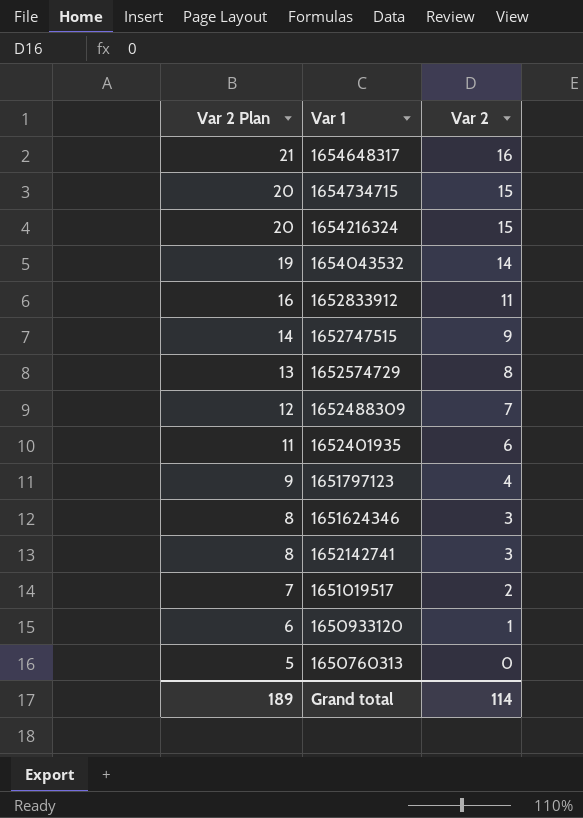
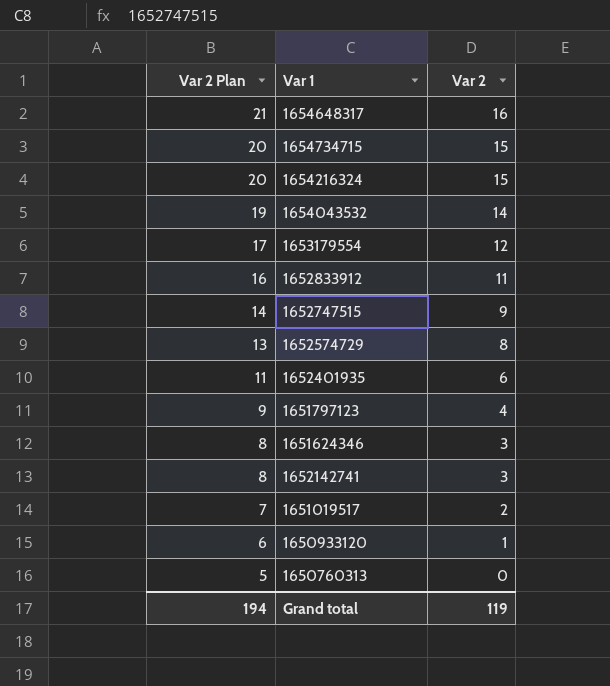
row 1652488309: 12 | 7 -> none
row 1653179554: none -> 17 | 12
Grand total | Var 2 Plan: 189 -> 194
Grand total | Var 2: 114 -> 119

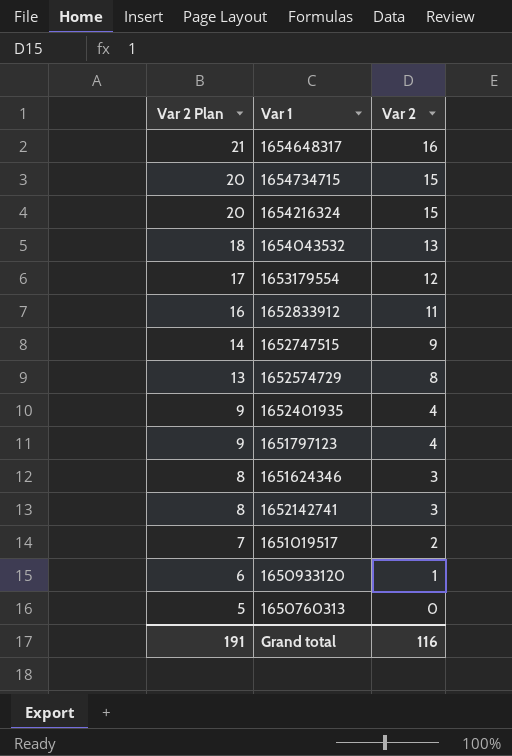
1654043532 | Var 2 Plan: 19 -> 18
1654043532 | Var 2: 14 -> 13
1652401935 | Var 2 Plan: 11 -> 9
1652401935 | Var 2: 6 -> 4
Grand total | Var 2 Plan: 194 -> 191
Grand total | Var 2: 119 -> 116

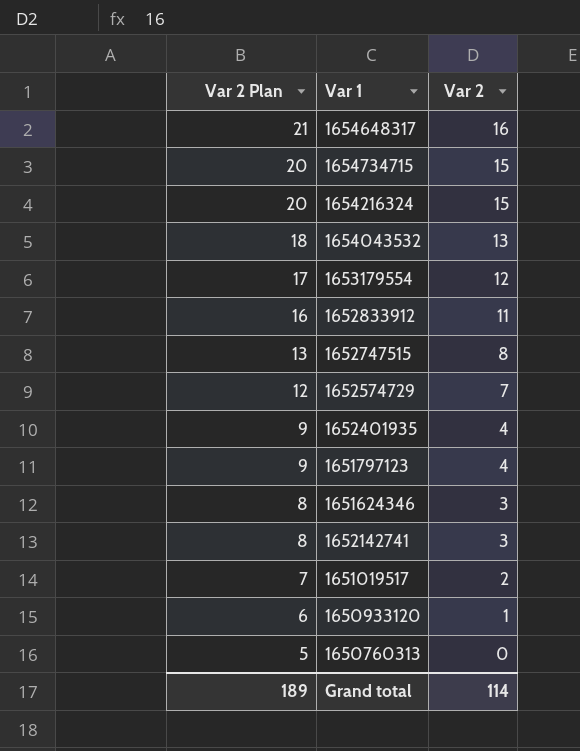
1652747515 | Var 2 Plan: 14 -> 13
1652747515 | Var 2: 9 -> 8
1652574729 | Var 2 Plan: 13 -> 12
1652574729 | Var 2: 8 -> 7
Grand total | Var 2 Plan: 191 -> 189
Grand total | Var 2: 116 -> 114

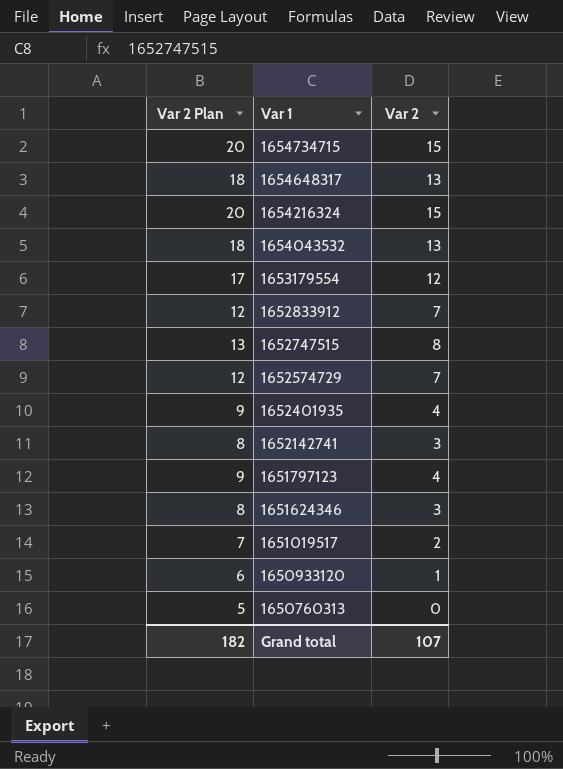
row order: Var 2 Plan descending -> Var 1 descending
1654648317 | Var 2 Plan: 21 -> 18
1654648317 | Var 2: 16 -> 13
1652833912 | Var 2 Plan: 16 -> 12
1652833912 | Var 2: 11 -> 7
Grand total | Var 2 Plan: 189 -> 182
Grand total | Var 2: 114 -> 107

